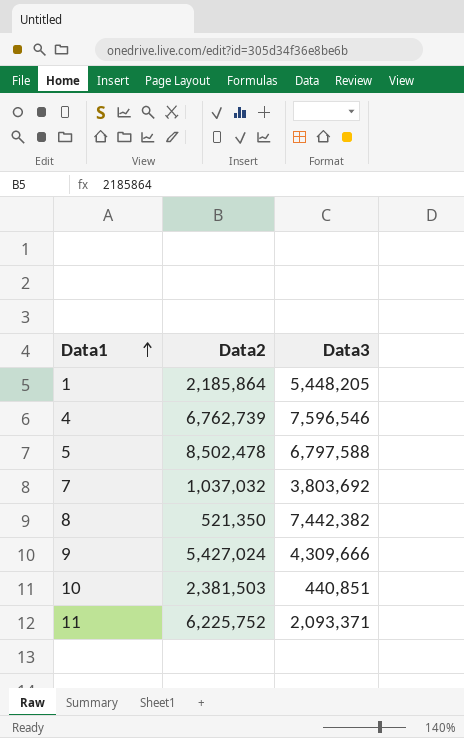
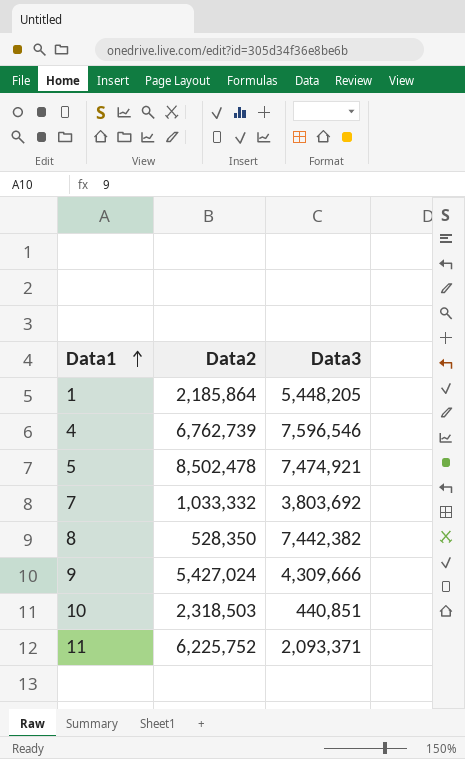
5 | Data3: 6,797,588 -> 7,474,921
7 | Data2: 1,037,032 -> 1,033,332
8 | Data2: 521,350 -> 528,350
10 | Data2: 2,381,503 -> 2,318,503

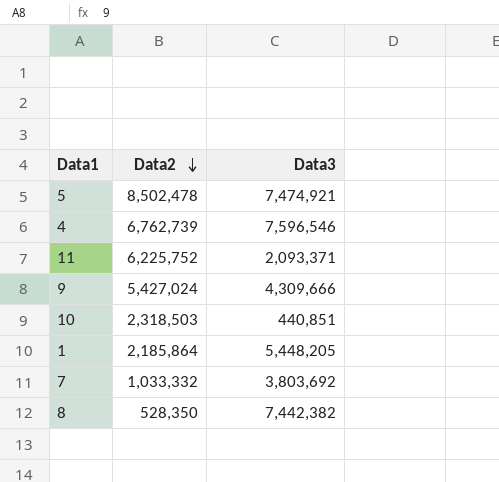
row order: Data1 ascending -> Data2 descending

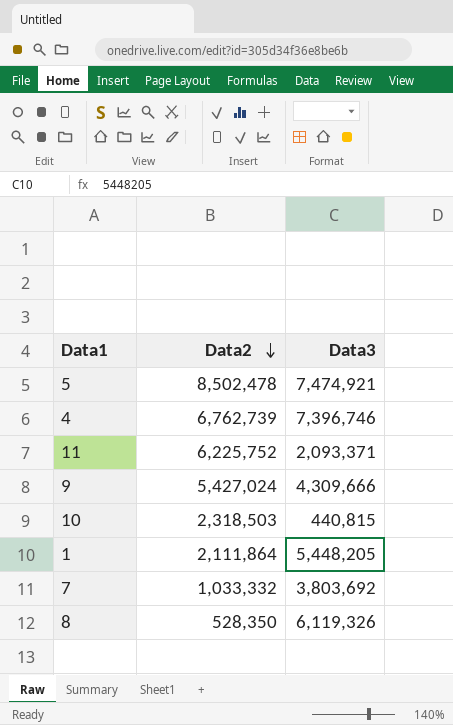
4 | Data3: 7,596,546 -> 7,396,746
10 | Data3: 440,851 -> 440,815
1 | Data2: 2,185,864 -> 2,111,864
8 | Data3: 7,442,382 -> 6,119,326

